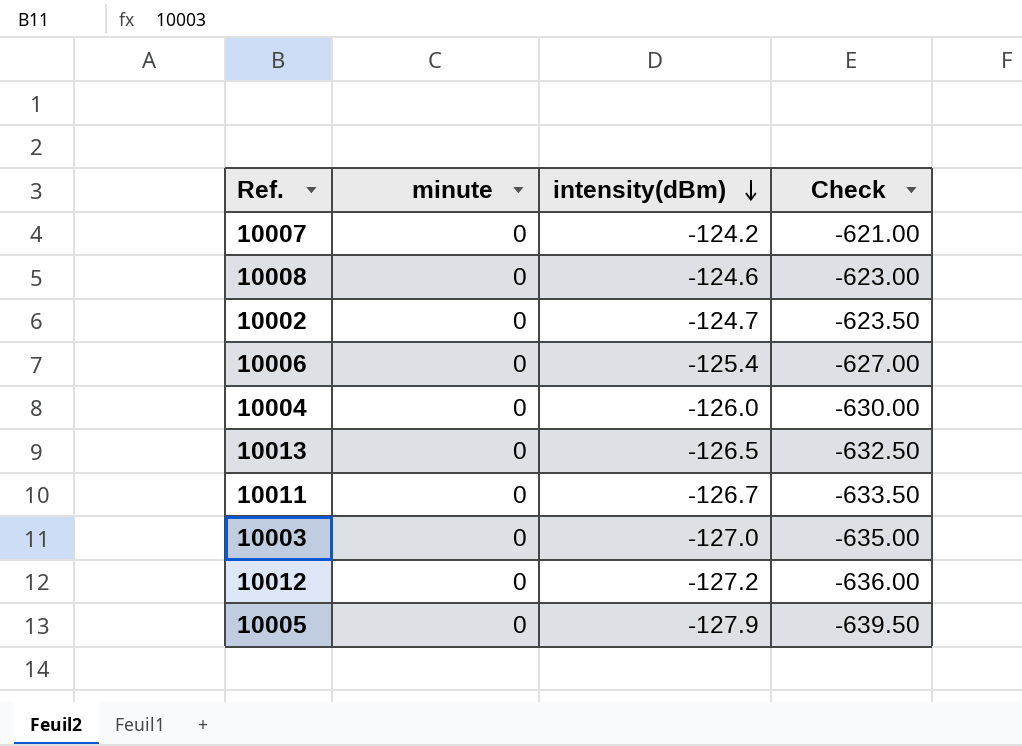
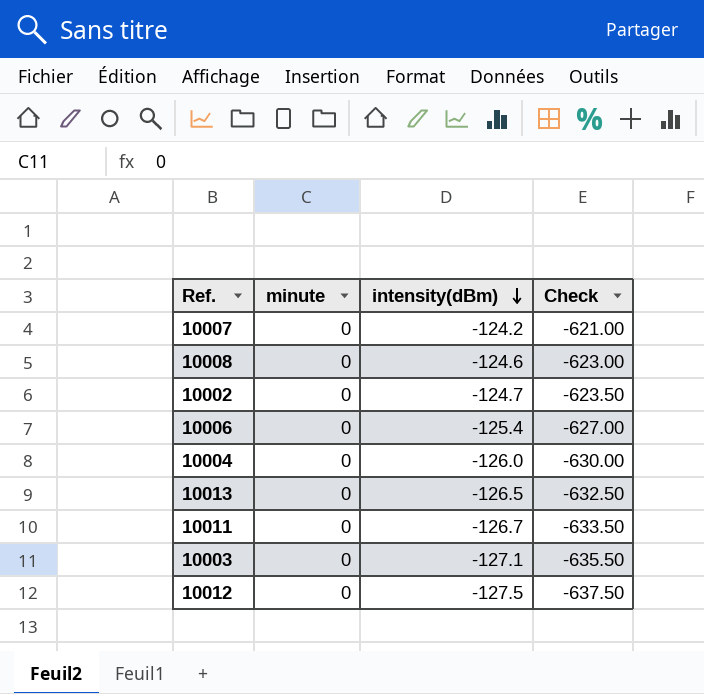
row 10005: 0 | -127.9 | -639.50 -> none
10003 | intensity(dBm): -127.0 -> -127.1
10003 | Check: -635.00 -> -635.50
10012 | intensity(dBm): -127.2 -> -127.5
10012 | Check: -636.00 -> -637.50

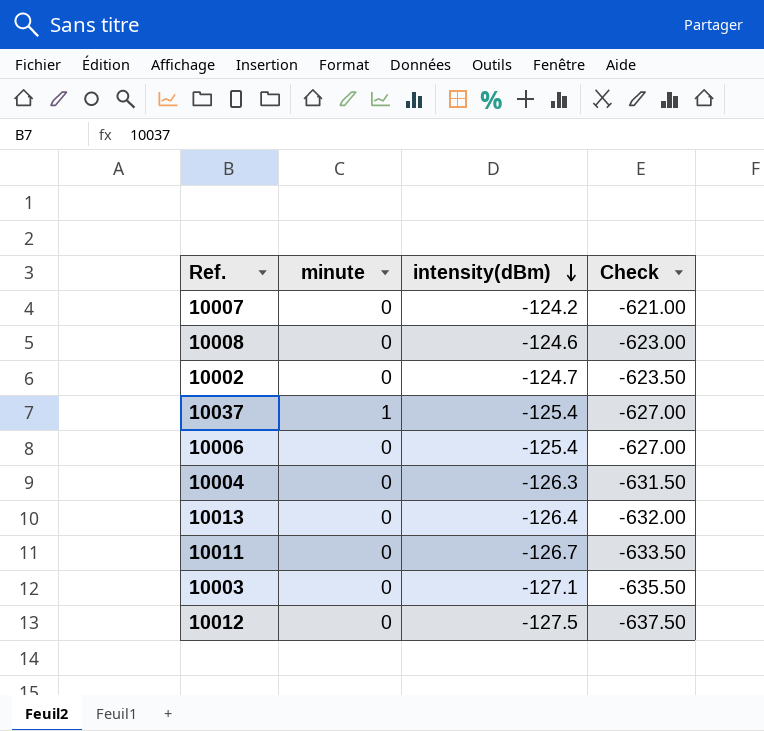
row 10037: none -> 1 | -125.4 | -627.00
10004 | intensity(dBm): -126.0 -> -126.3
10004 | Check: -630.00 -> -631.50
10013 | intensity(dBm): -126.5 -> -126.4
10013 | Check: -632.50 -> -632.00

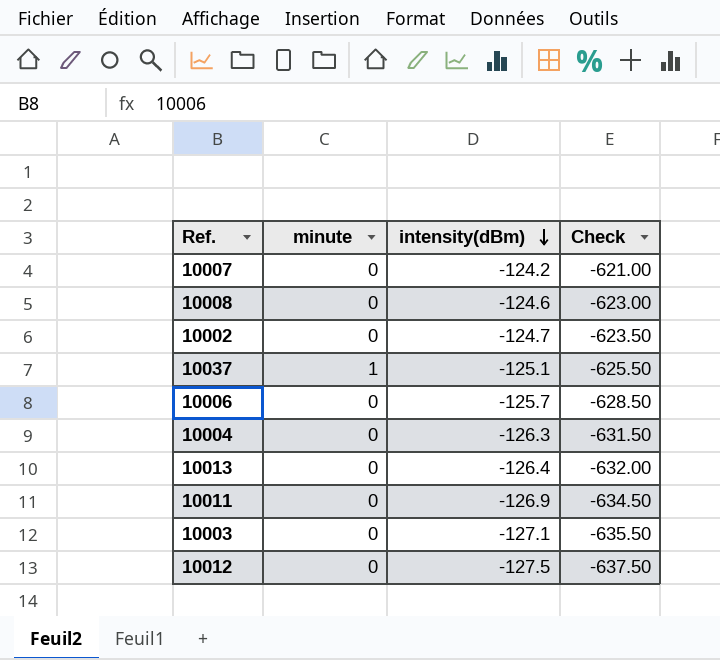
10037 | intensity(dBm): -125.4 -> -125.1
10037 | Check: -627.00 -> -625.50
10006 | intensity(dBm): -125.4 -> -125.7
10006 | Check: -627.00 -> -628.50
10011 | intensity(dBm): -126.7 -> -126.9
10011 | Check: -633.50 -> -634.50

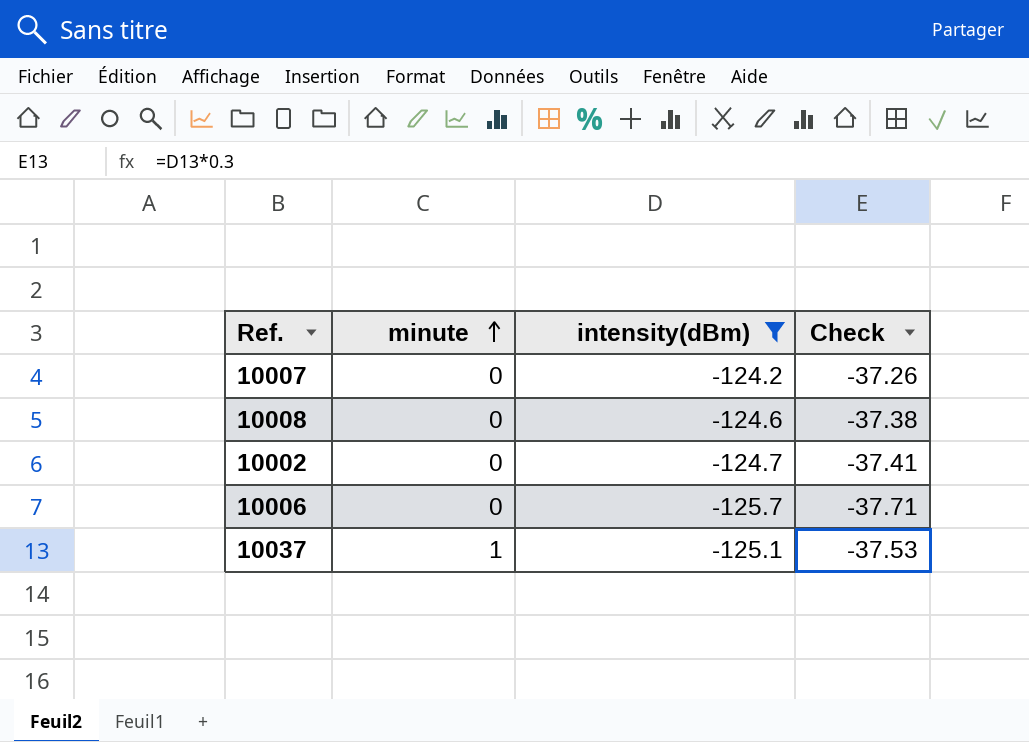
filter: none -> intensity(dBm) >= -125.7
row order: intensity(dBm) descending -> minute ascending
column Check | formula: [intensity(dBm)] * 5 -> [intensity(dBm)] * 0.3

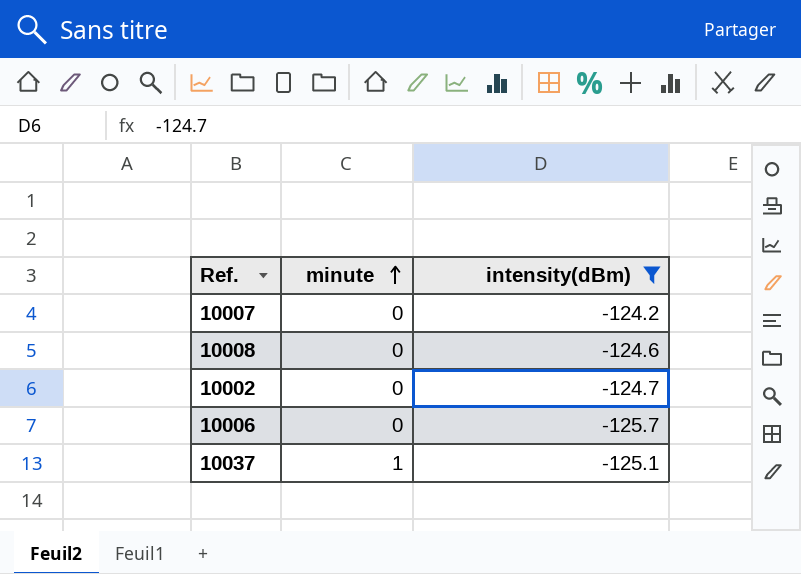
column Check | formula: [intensity(dBm)] * 0.3 -> none

